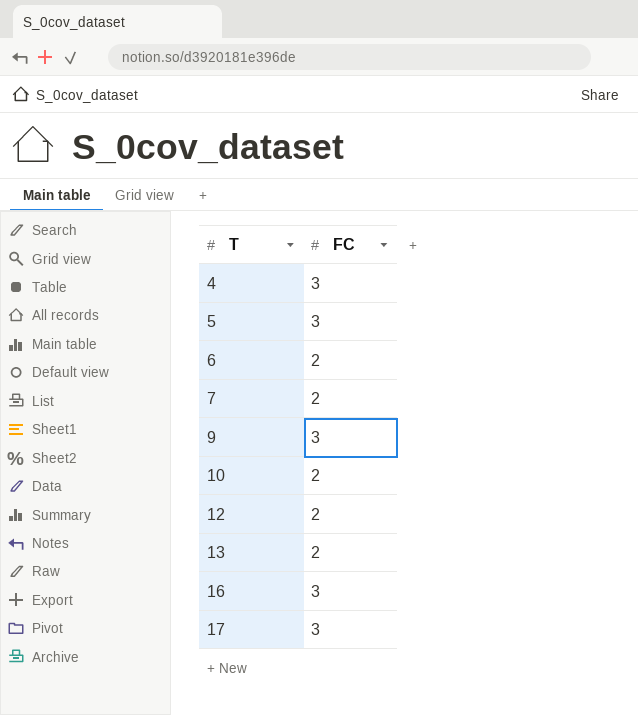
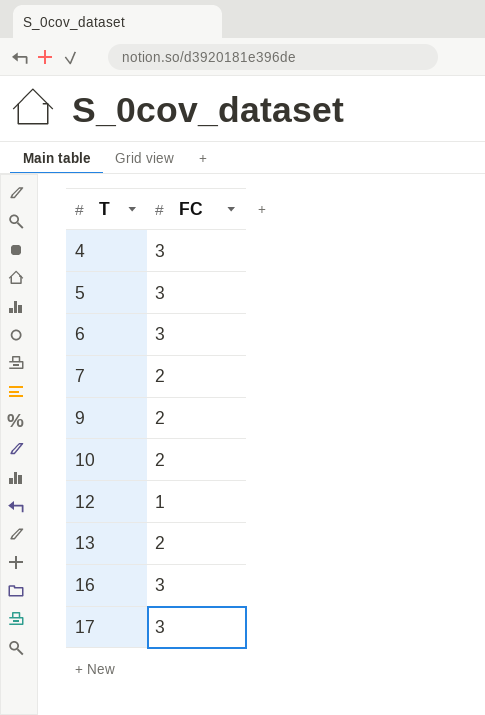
6 | FC: 2 -> 3
9 | FC: 3 -> 2
12 | FC: 2 -> 1

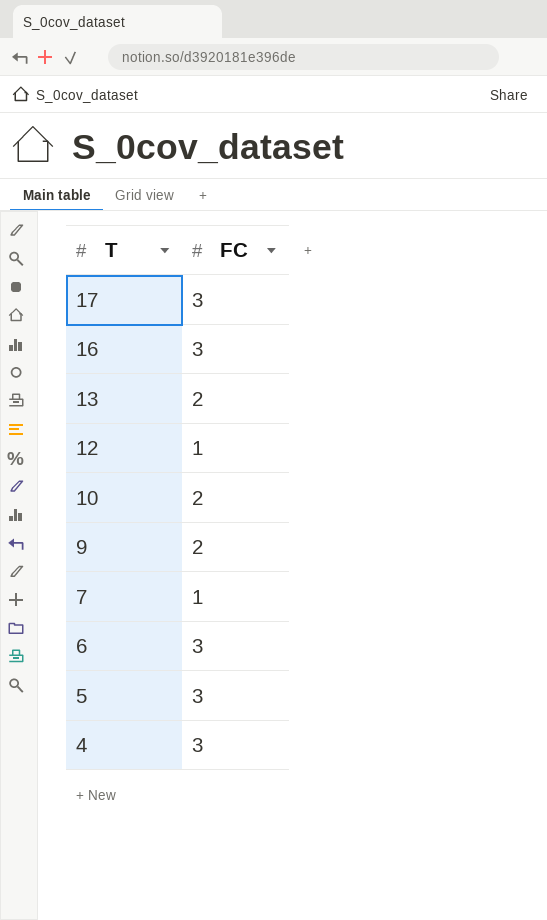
row order: T ascending -> T descending
7 | FC: 2 -> 1

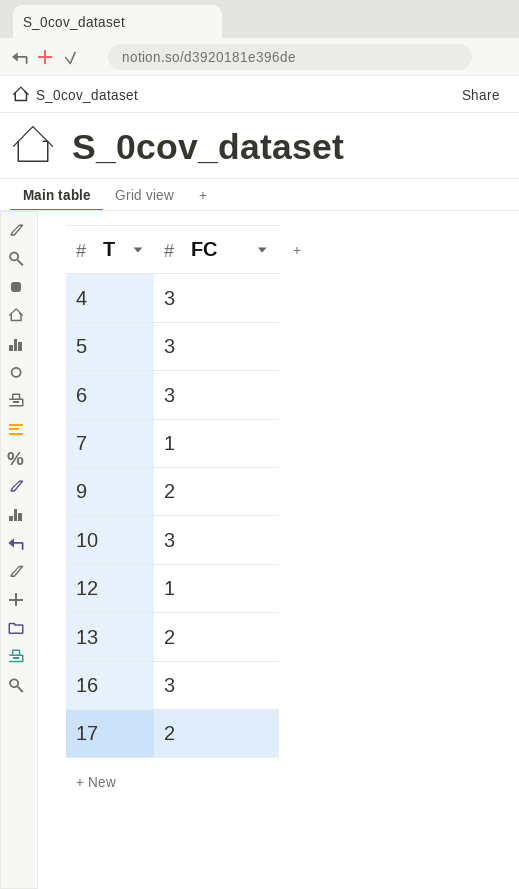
row order: T descending -> T ascending
10 | FC: 2 -> 3
17 | FC: 3 -> 2

